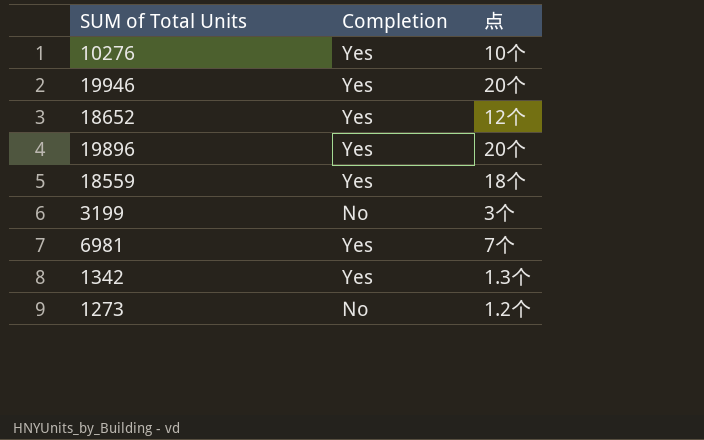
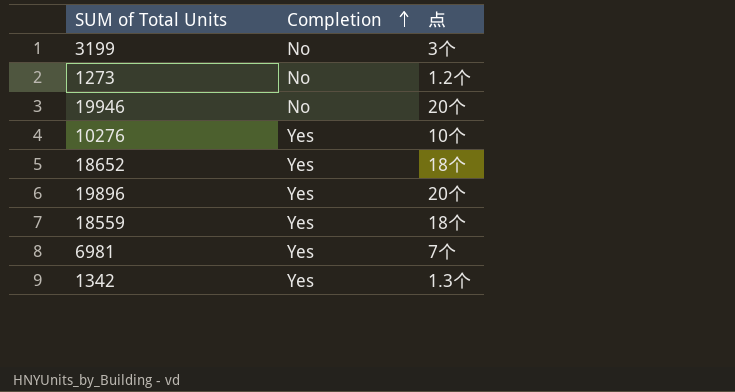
row order: none -> Completion ascending
19946 | Completion: Yes -> No
18652 | 点: 12个 -> 18个

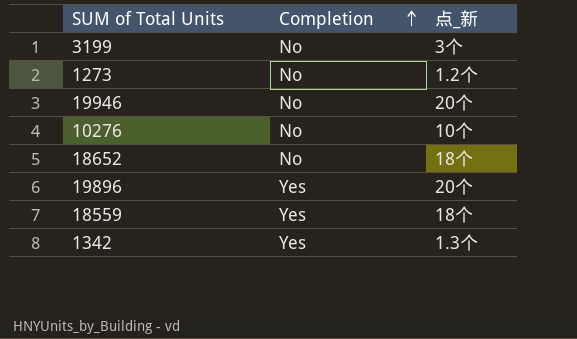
column name: 点 -> 点_新
row 6981: Yes | 7个 -> none
10276 | Completion: Yes -> No
18652 | Completion: Yes -> No

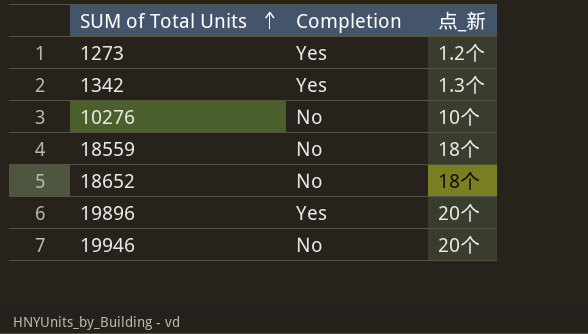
row order: Completion ascending -> SUM of Total Units ascending
row 3199: No | 3个 -> none
1273 | Completion: No -> Yes
18559 | Completion: Yes -> No

